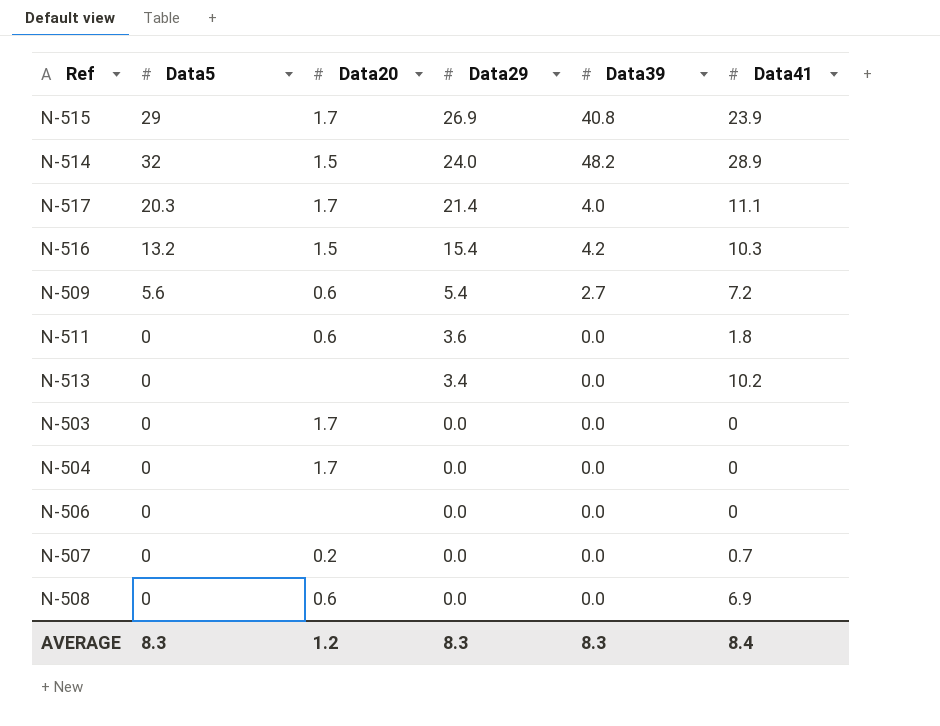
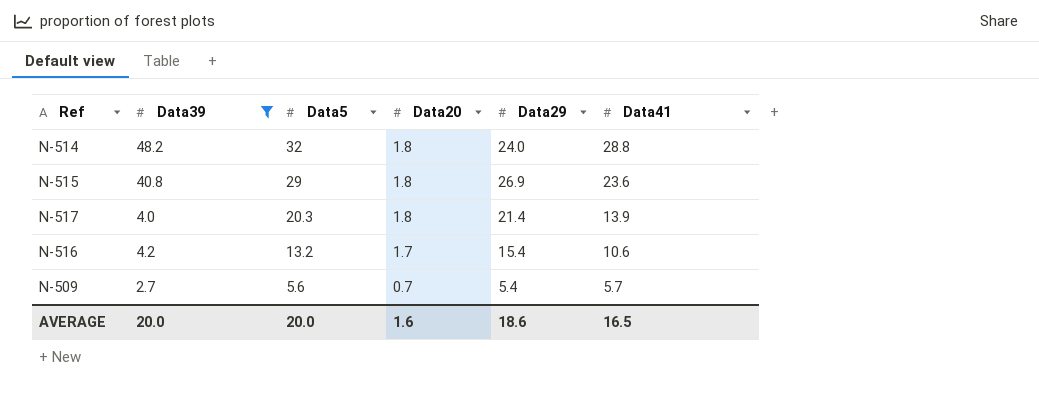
filter: none -> Data39 != 0.0
row order: Data29 descending -> Data5 descending
column Data39 | position: 5 -> 2
N-514 | Data20: 1.5 -> 1.8
N-514 | Data41: 28.9 -> 28.8
N-515 | Data20: 1.7 -> 1.8
N-515 | Data41: 23.9 -> 23.6
N-517 | Data20: 1.7 -> 1.8
N-517 | Data41: 11.1 -> 13.9
N-516 | Data20: 1.5 -> 1.7
N-516 | Data41: 10.3 -> 10.6
N-509 | Data20: 0.6 -> 0.7
N-509 | Data41: 7.2 -> 5.7
AVERAGE | Data39: 8.3 -> 20.0
AVERAGE | Data5: 8.3 -> 20.0
AVERAGE | Data20: 1.2 -> 1.6
AVERAGE | Data29: 8.3 -> 18.6
AVERAGE | Data41: 8.4 -> 16.5

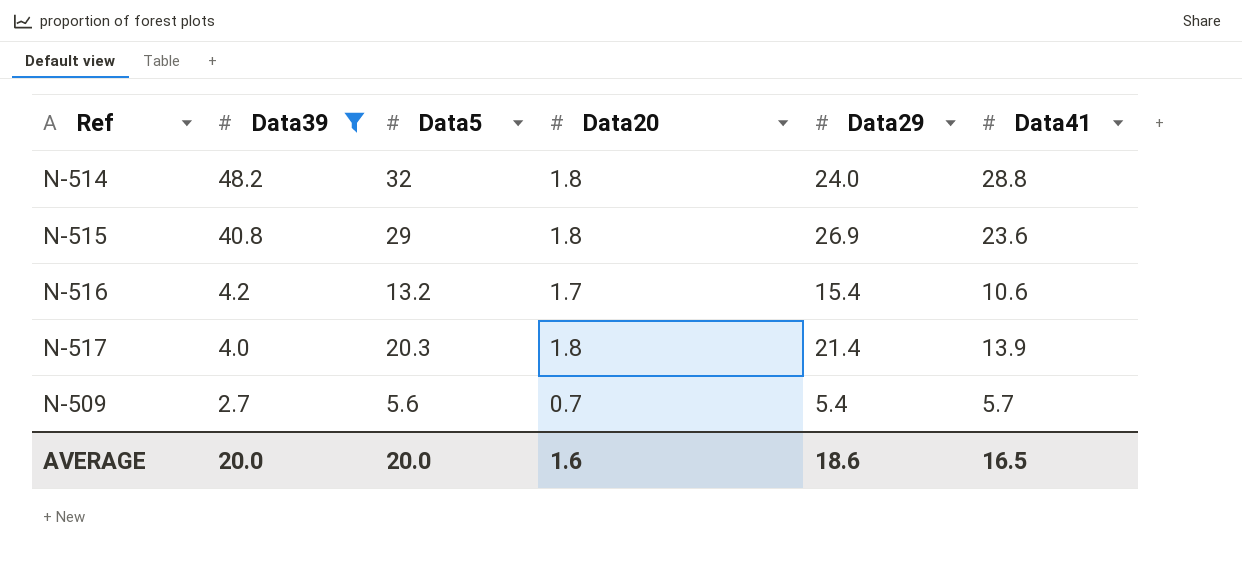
row order: Data5 descending -> Data39 descending

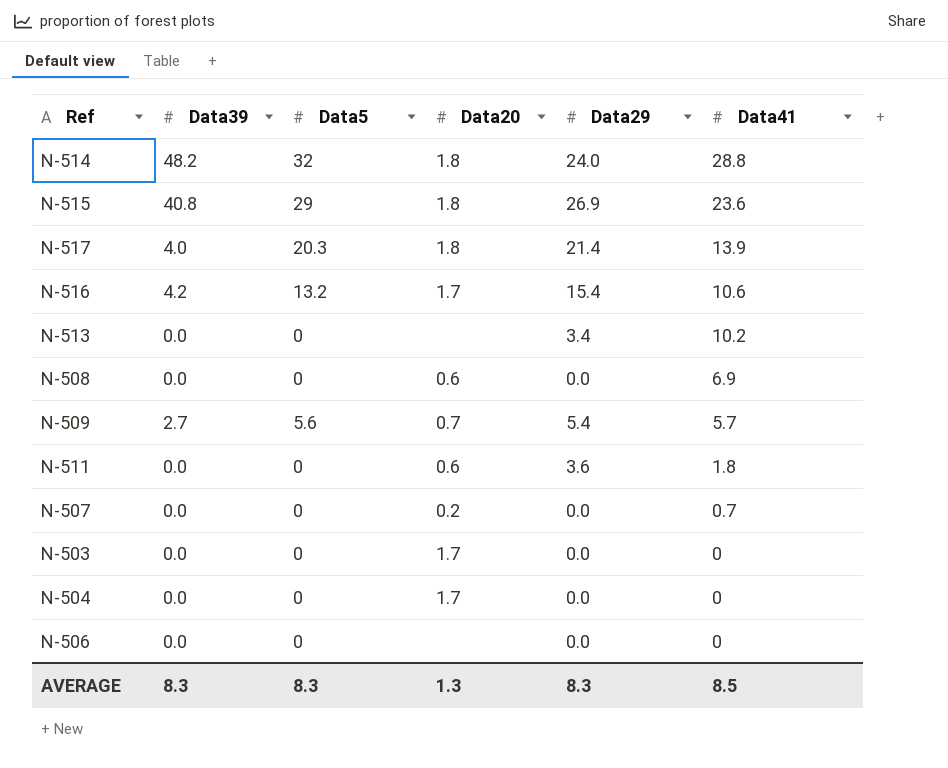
filter: Data39 != 0.0 -> none
row order: Data39 descending -> Data41 descending
AVERAGE | Data39: 20.0 -> 8.3
AVERAGE | Data5: 20.0 -> 8.3
AVERAGE | Data20: 1.6 -> 1.3
AVERAGE | Data29: 18.6 -> 8.3
AVERAGE | Data41: 16.5 -> 8.5

